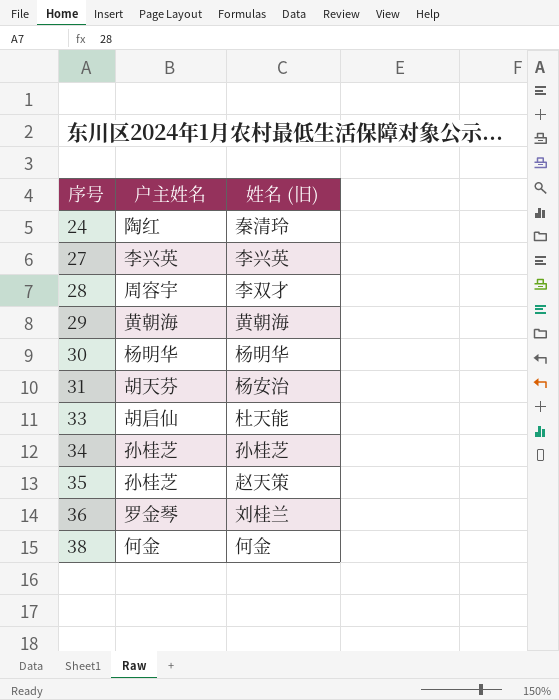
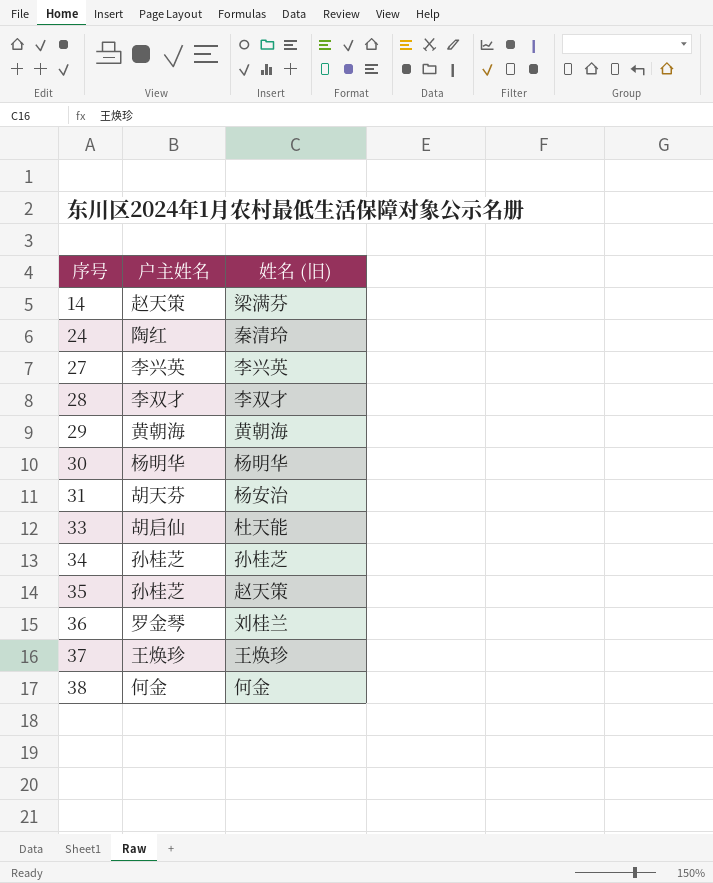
row 14: none -> 赵天策 | 梁满芬
28 | 户主姓名: 周容宇 -> 李双才
row 37: none -> 王焕珍 | 王焕珍

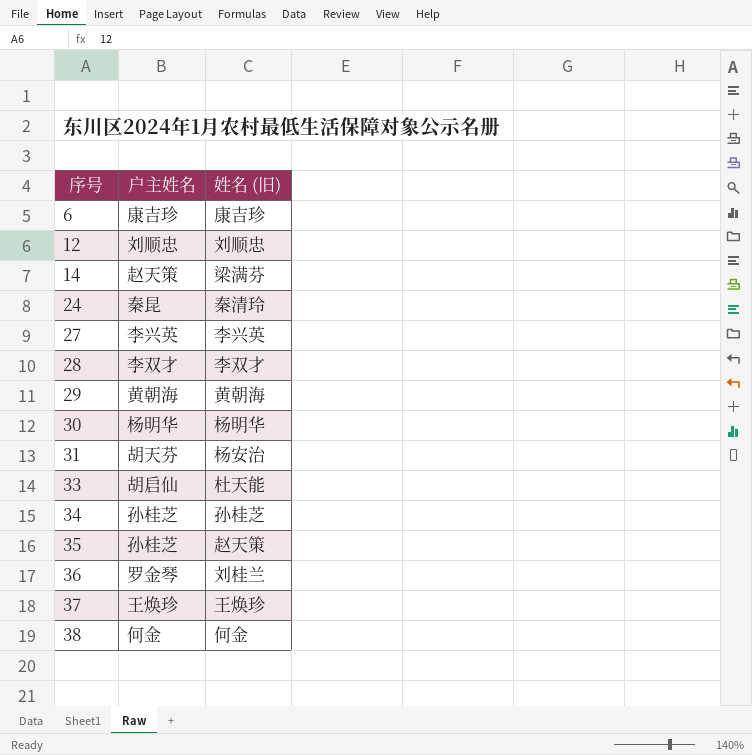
row 6: none -> 康吉珍 | 康吉珍
row 12: none -> 刘顺忠 | 刘顺忠
24 | 户主姓名: 陶红 -> 秦昆

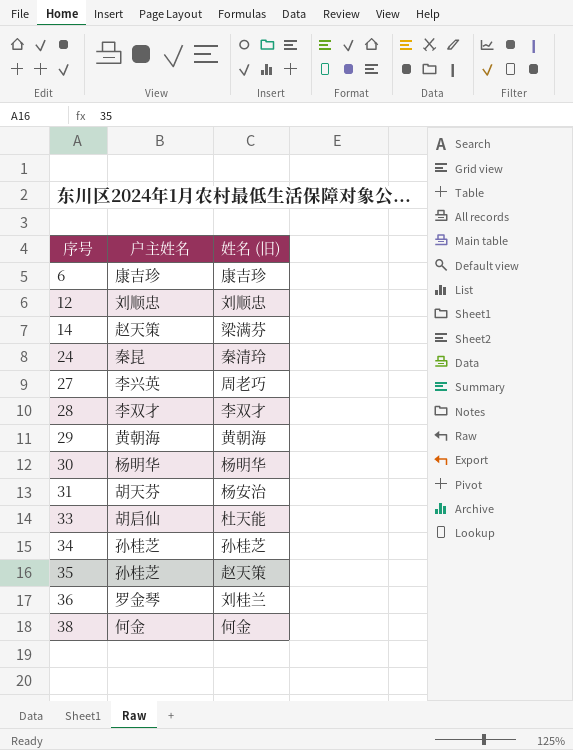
row 37: 王焕珍 | 王焕珍 -> none
27 | 姓名 (旧): 李兴英 -> 周老巧

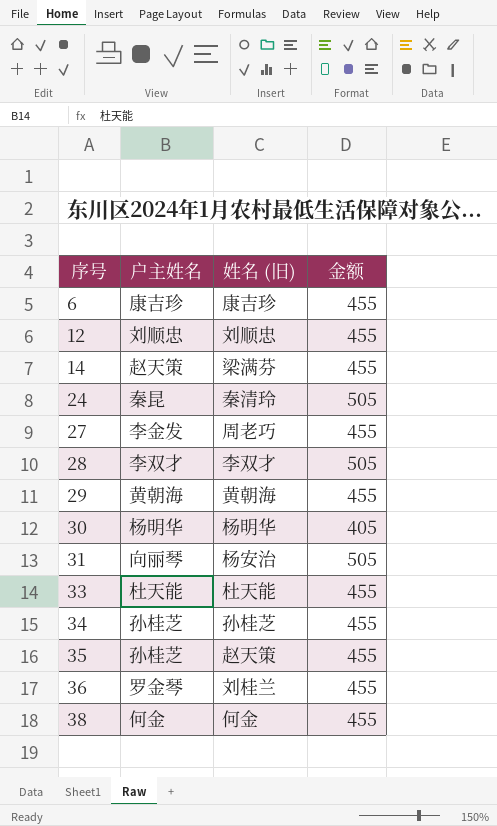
column 金额 | position: none -> 4
27 | 户主姓名: 李兴英 -> 李金发
31 | 户主姓名: 胡天芬 -> 向丽琴
33 | 户主姓名: 胡启仙 -> 杜天能

